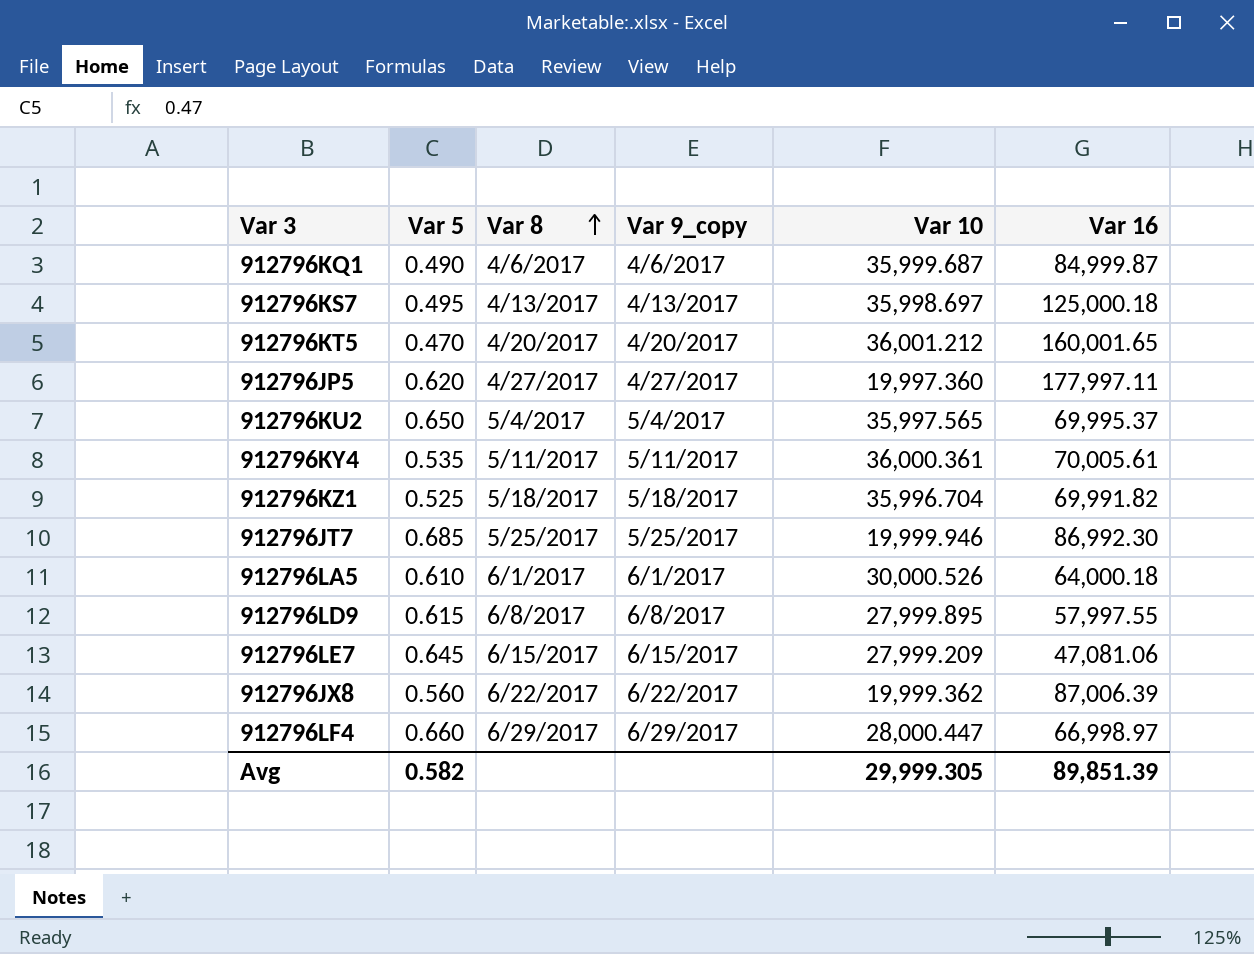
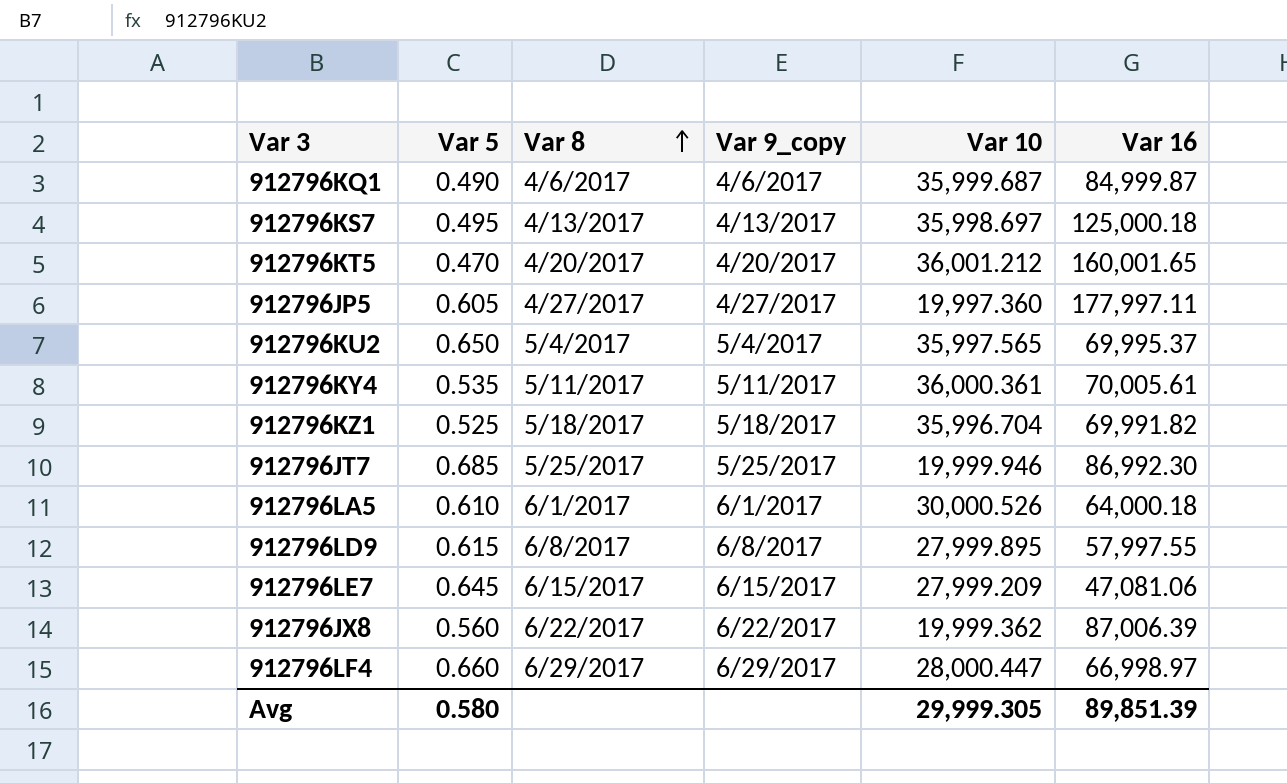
912796JP5 | Var 5: 0.620 -> 0.605
Avg | Var 5: 0.582 -> 0.580

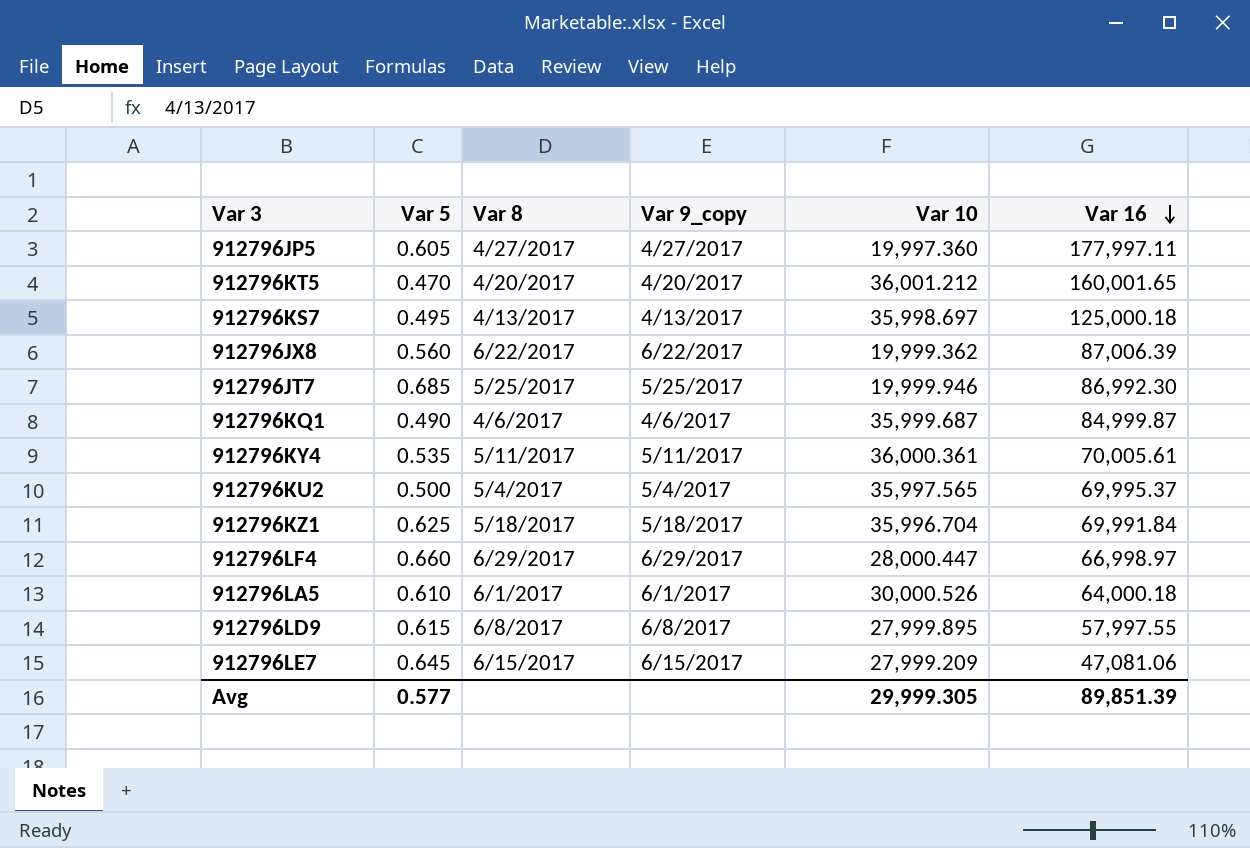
row order: Var 8 ascending -> Var 16 descending
912796KU2 | Var 5: 0.650 -> 0.500
912796KZ1 | Var 5: 0.525 -> 0.625
912796KZ1 | Var 16: 69,991.82 -> 69,991.84
Avg | Var 5: 0.580 -> 0.577

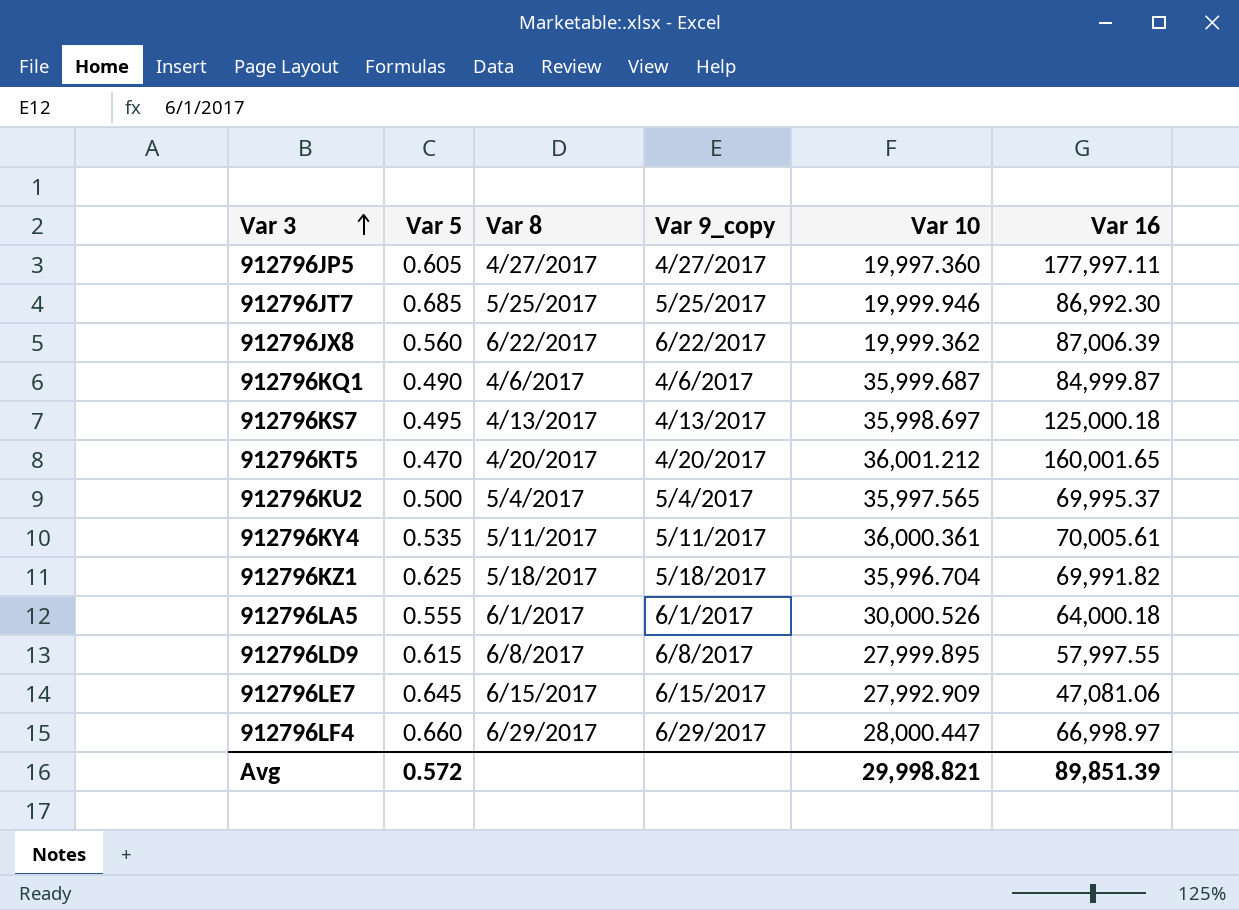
row order: Var 16 descending -> Var 3 ascending
912796KZ1 | Var 16: 69,991.84 -> 69,991.82
912796LA5 | Var 5: 0.610 -> 0.555
912796LE7 | Var 10: 27,999.209 -> 27,992.909
Avg | Var 5: 0.577 -> 0.572
Avg | Var 10: 29,999.305 -> 29,998.821

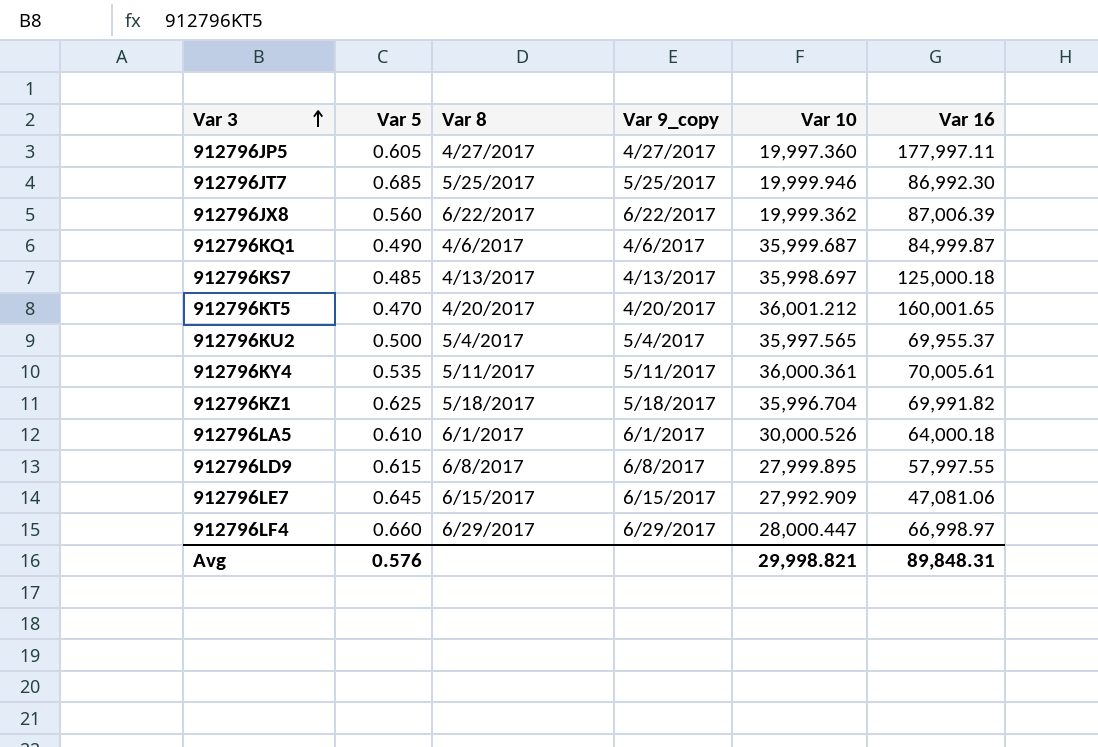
912796KS7 | Var 5: 0.495 -> 0.485
912796KU2 | Var 16: 69,995.37 -> 69,955.37
912796LA5 | Var 5: 0.555 -> 0.610
Avg | Var 5: 0.572 -> 0.576
Avg | Var 16: 89,851.39 -> 89,848.31

